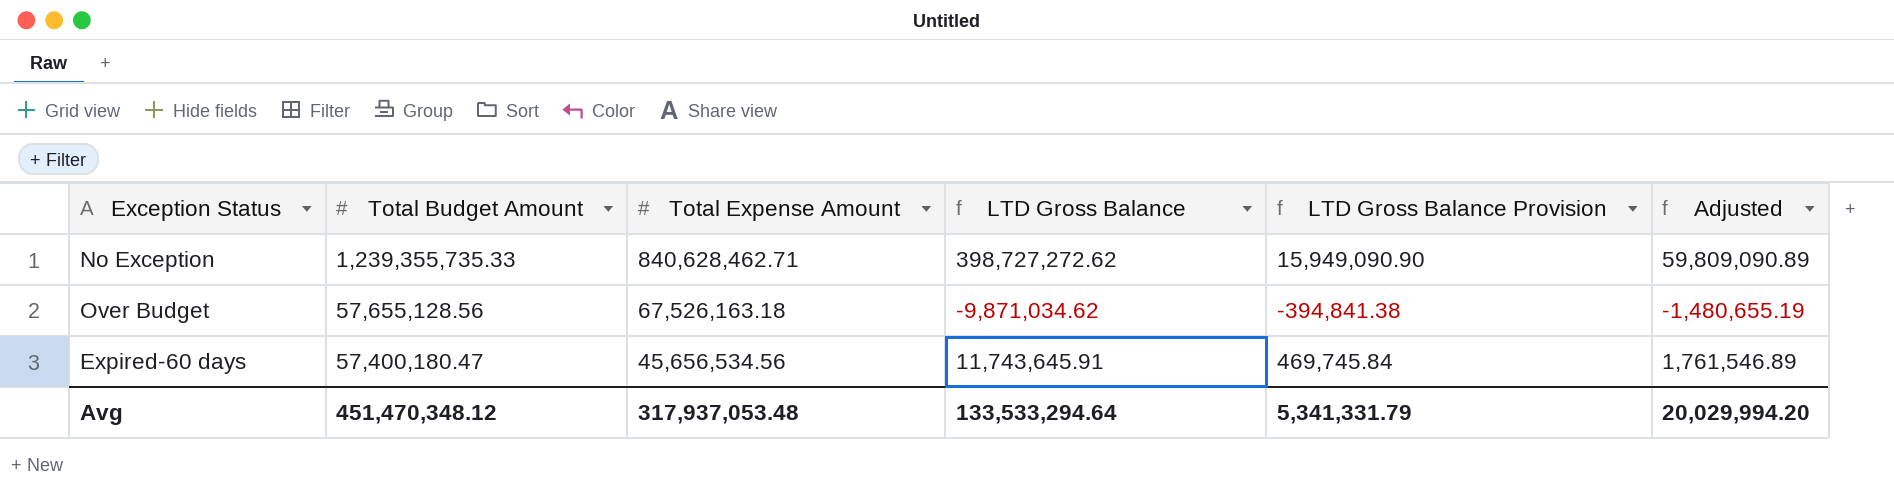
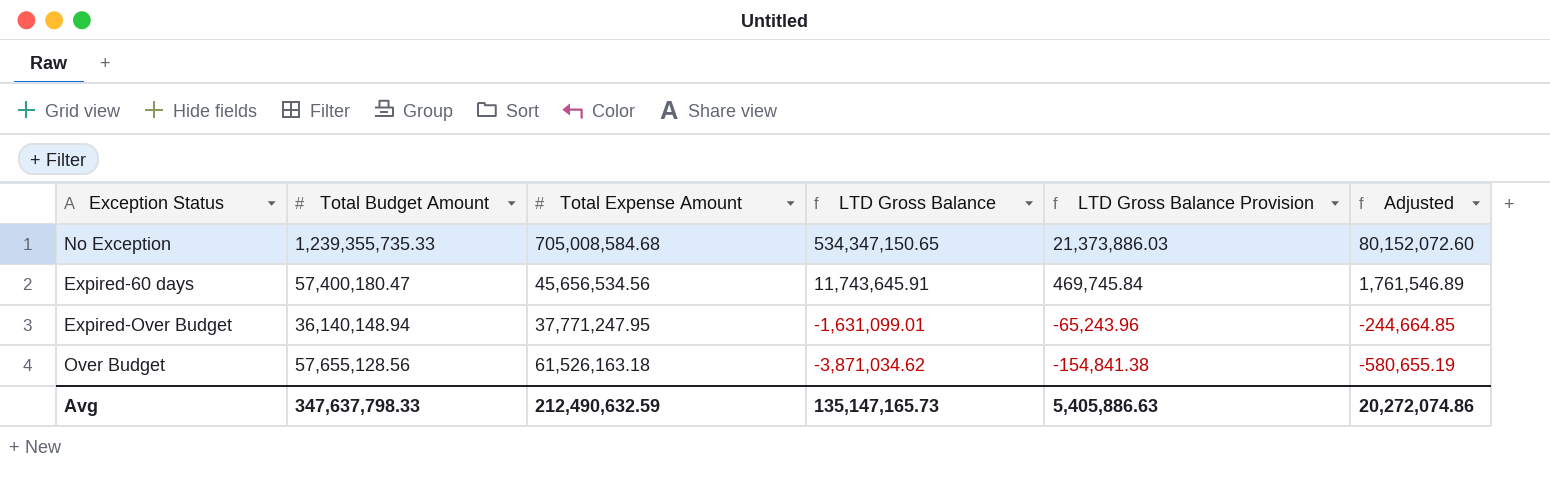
row order: Total Budget Amount descending -> LTD Gross Balance descending
No Exception | Total Expense Amount: 840,628,462.71 -> 705,008,584.68
No Exception | LTD Gross Balance: 398,727,272.62 -> 534,347,150.65
No Exception | LTD Gross Balance Provision: 15,949,090.90 -> 21,373,886.03
No Exception | Adjusted: 59,809,090.89 -> 80,152,072.60
row Expired-Over Budget: none -> 36,140,148.94 | 37,771,247.95 | -1,631,099.01 | -65,243.96 | -244,664.85
Over Budget | Total Expense Amount: 67,526,163.18 -> 61,526,163.18
Over Budget | LTD Gross Balance: -9,871,034.62 -> -3,871,034.62
Over Budget | LTD Gross Balance Provision: -394,841.38 -> -154,841.38
Over Budget | Adjusted: -1,480,655.19 -> -580,655.19
Avg | Total Budget Amount: 451,470,348.12 -> 347,637,798.33
Avg | Total Expense Amount: 317,937,053.48 -> 212,490,632.59
Avg | LTD Gross Balance: 133,533,294.64 -> 135,147,165.73
Avg | LTD Gross Balance Provision: 5,341,331.79 -> 5,405,886.63
Avg | Adjusted: 20,029,994.20 -> 20,272,074.86

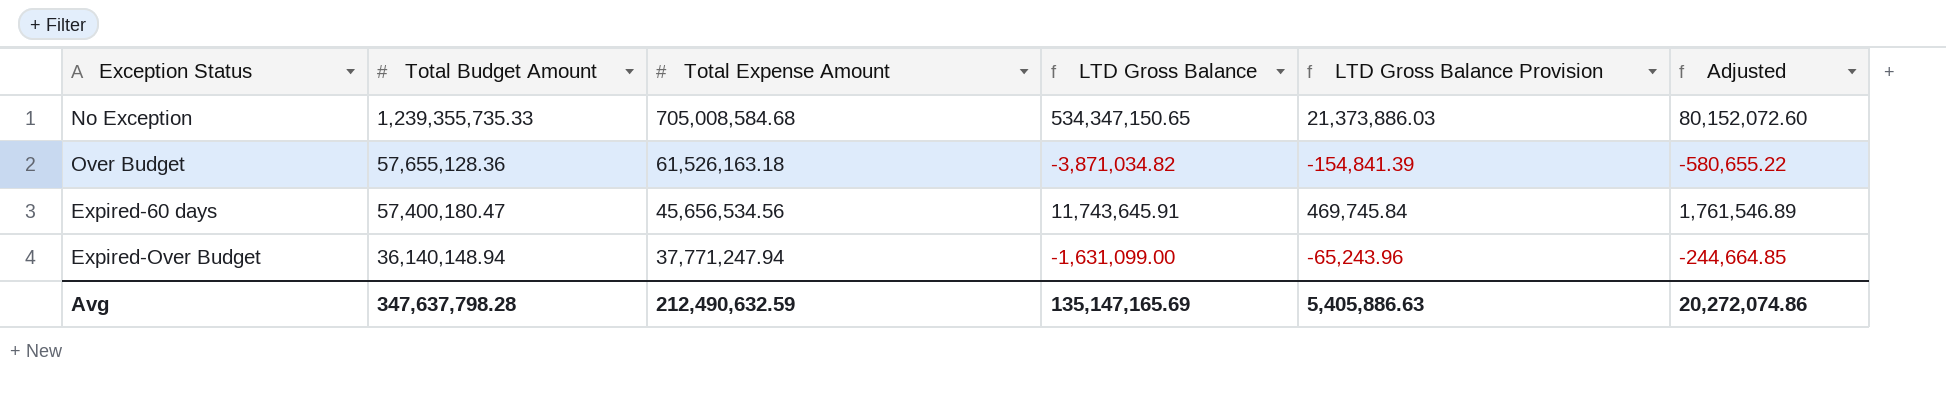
row order: LTD Gross Balance descending -> Total Budget Amount descending
Over Budget | Total Budget Amount: 57,655,128.56 -> 57,655,128.36
Over Budget | LTD Gross Balance: -3,871,034.62 -> -3,871,034.82
Over Budget | LTD Gross Balance Provision: -154,841.38 -> -154,841.39
Over Budget | Adjusted: -580,655.19 -> -580,655.22
Expired-Over Budget | Total Expense Amount: 37,771,247.95 -> 37,771,247.94
Expired-Over Budget | LTD Gross Balance: -1,631,099.01 -> -1,631,099.00
Avg | Total Budget Amount: 347,637,798.33 -> 347,637,798.28
Avg | LTD Gross Balance: 135,147,165.73 -> 135,147,165.69

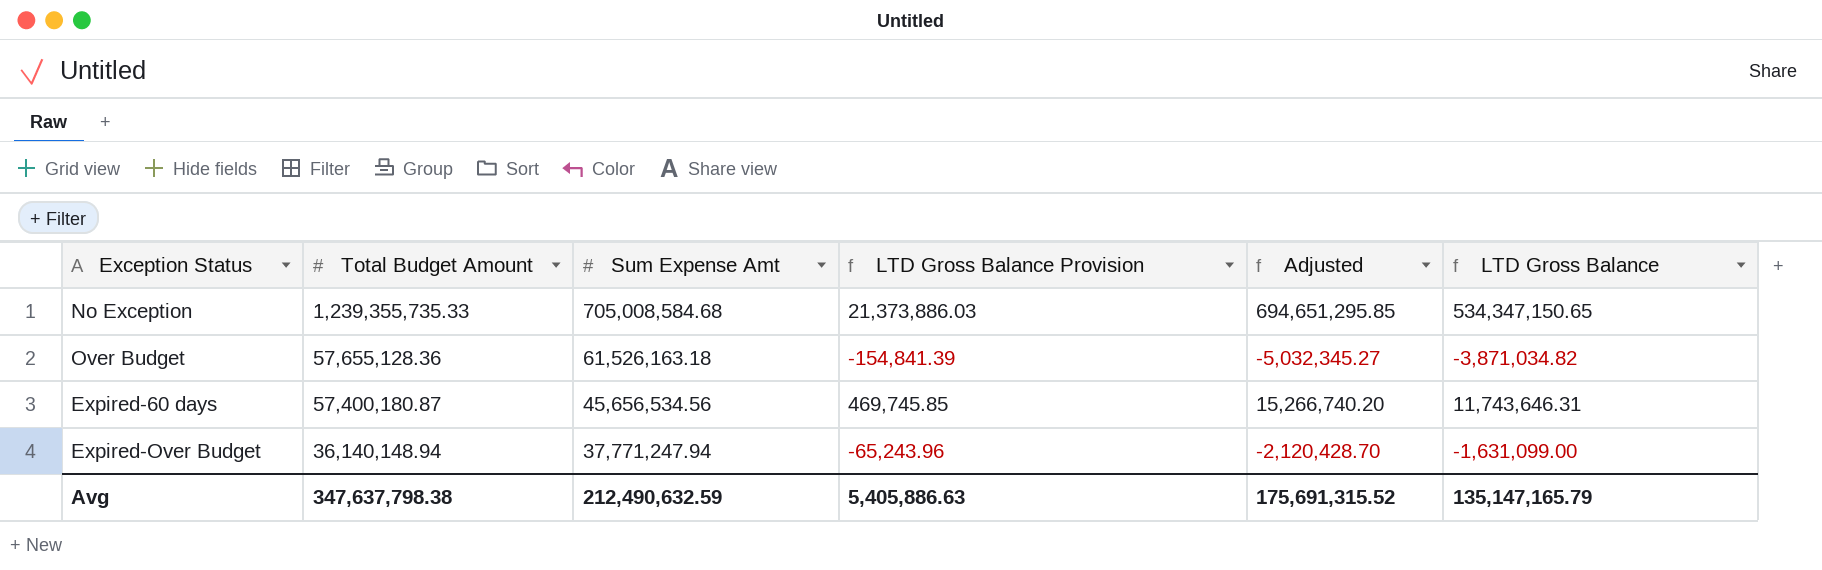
column name: Total Expense Amount -> Sum Expense Amt
column Adjusted | formula: [LTD Gross Balance] * 0.15 -> [LTD Gross Balance] * 1.3
column LTD Gross Balance | position: 4 -> 6
Expired-60 days | Total Budget Amount: 57,400,180.47 -> 57,400,180.87
Expired-60 days | LTD Gross Balance Provision: 469,745.84 -> 469,745.85
Expired-60 days | LTD Gross Balance: 11,743,645.91 -> 11,743,646.31
Avg | Total Budget Amount: 347,637,798.28 -> 347,637,798.38
Avg | Adjusted: 20,272,074.86 -> 175,691,315.52
Avg | LTD Gross Balance: 135,147,165.69 -> 135,147,165.79

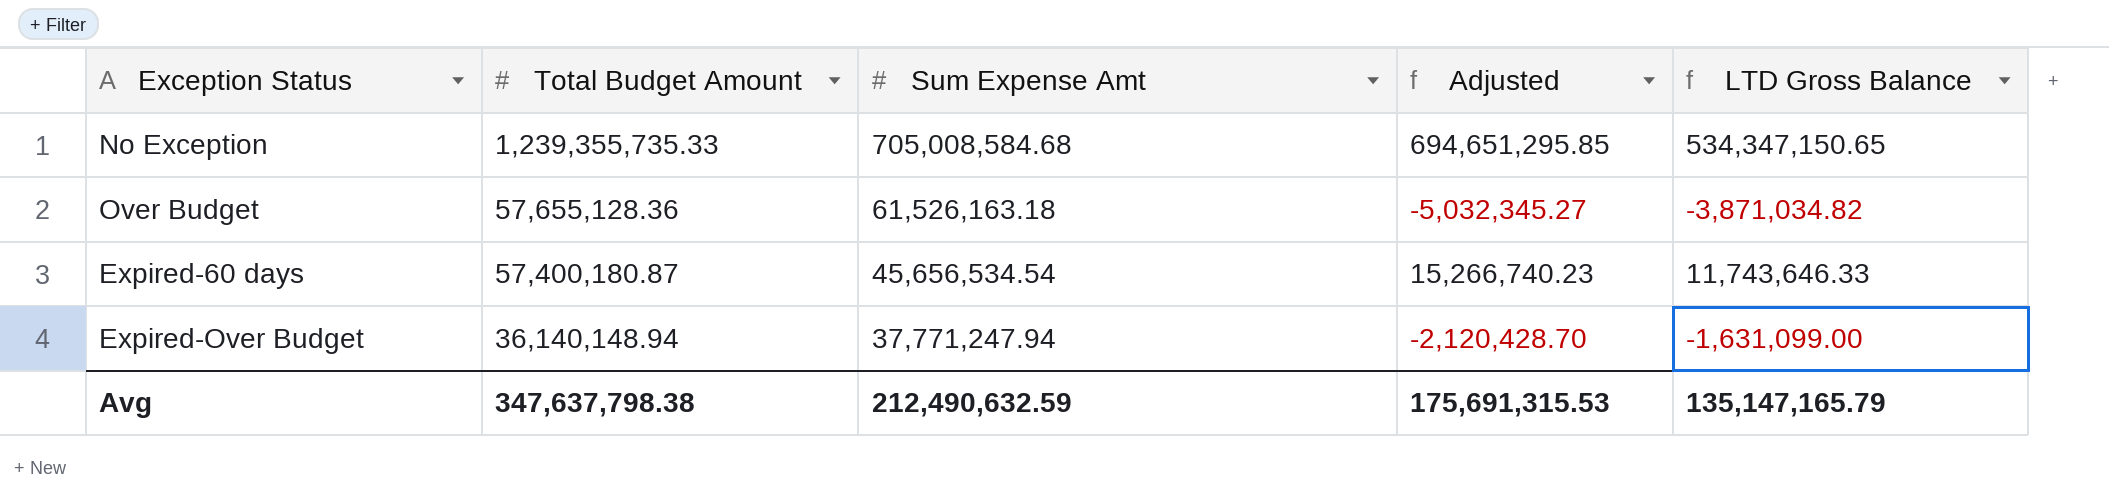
column LTD Gross Balance Provision | formula: [LTD Gross Balance] * 0.04 -> none
Expired-60 days | Sum Expense Amt: 45,656,534.56 -> 45,656,534.54
Expired-60 days | Adjusted: 15,266,740.20 -> 15,266,740.23
Expired-60 days | LTD Gross Balance: 11,743,646.31 -> 11,743,646.33
Avg | Adjusted: 175,691,315.52 -> 175,691,315.53

